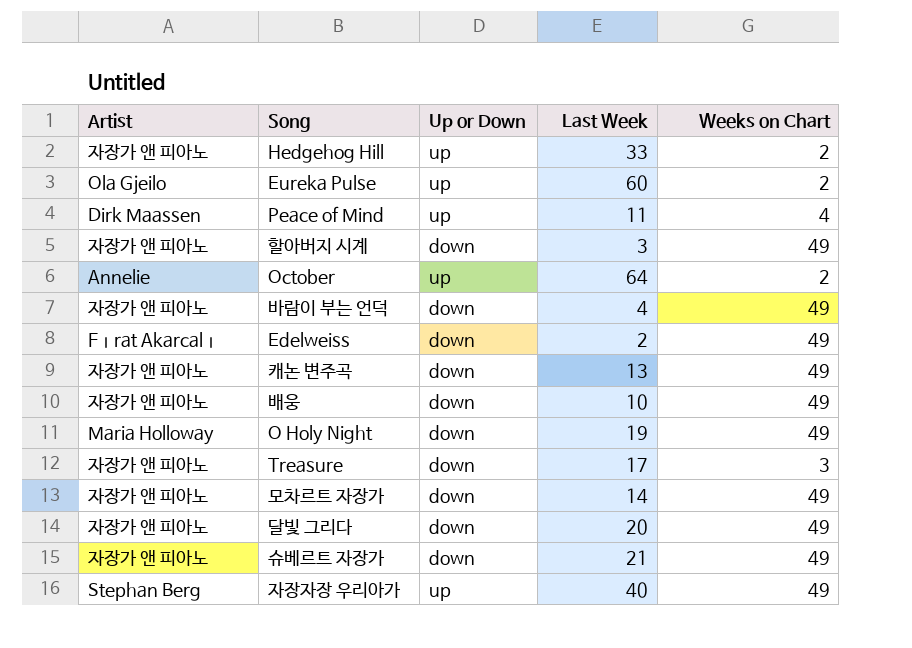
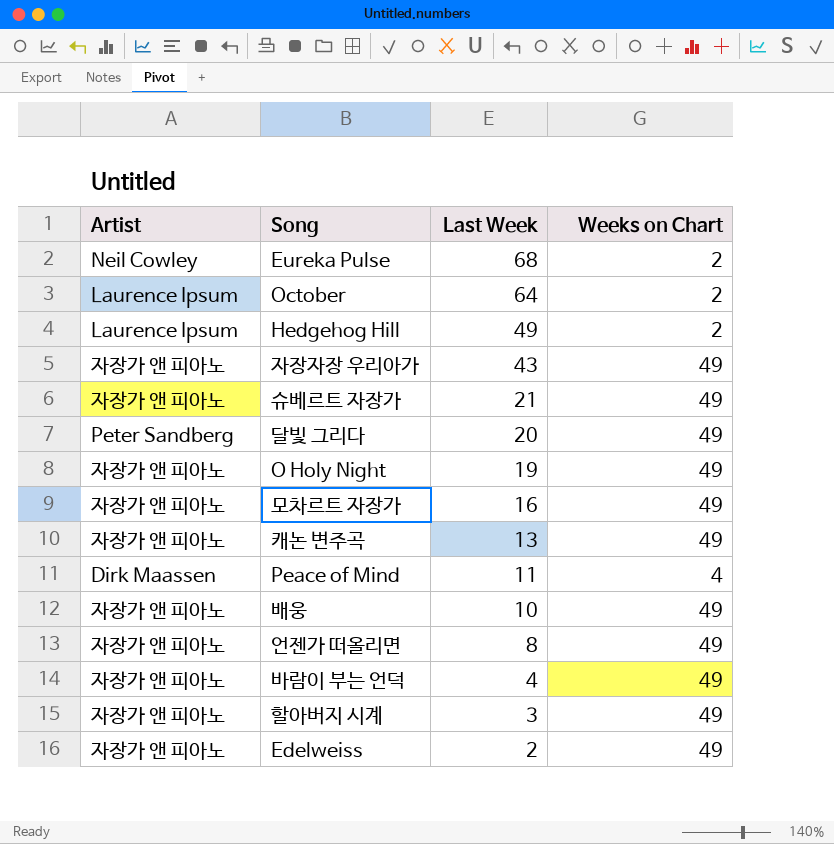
row order: none -> Last Week descending
column Up or Down | position: 3 -> none
row Treasure: 자장가 앤 피아노 | down | 17 | 3 -> none
Eureka Pulse | Artist: Ola Gjeilo -> Neil Cowley
Eureka Pulse | Last Week: 60 -> 68
October | Artist: Annelie -> Laurence Ipsum
Hedgehog Hill | Artist: 자장가 앤 피아노 -> Laurence Ipsum
Hedgehog Hill | Last Week: 33 -> 49
자장자장 우리아가 | Artist: Stephan Berg -> 자장가 앤 피아노
자장자장 우리아가 | Last Week: 40 -> 43
달빛 그리다 | Artist: 자장가 앤 피아노 -> Peter Sandberg
O Holy Night | Artist: Maria Holloway -> 자장가 앤 피아노
모차르트 자장가 | Last Week: 14 -> 16
row 언젠가 떠올리면: none -> 자장가 앤 피아노 | 8 | 49
Edelweiss | Artist: Fırat Akarcalı -> 자장가 앤 피아노

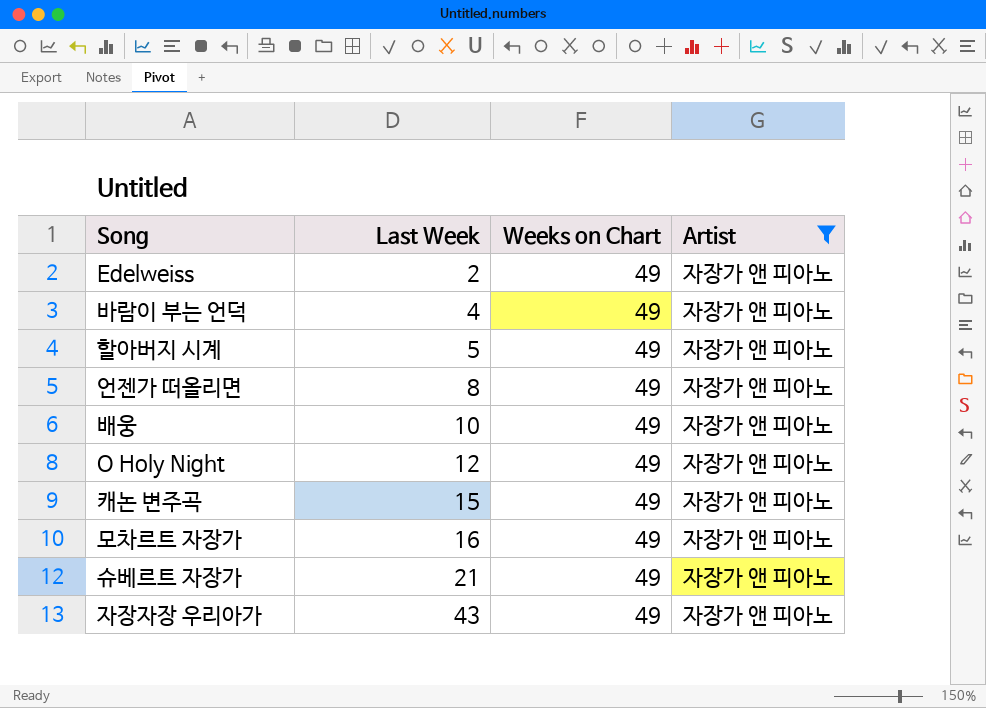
filter: none -> Artist = 자장가 앤 피아노
row order: Last Week descending -> Last Week ascending
column Artist | position: 1 -> 4
할아버지 시계 | Last Week: 3 -> 5
O Holy Night | Last Week: 19 -> 12
캐논 변주곡 | Last Week: 13 -> 15

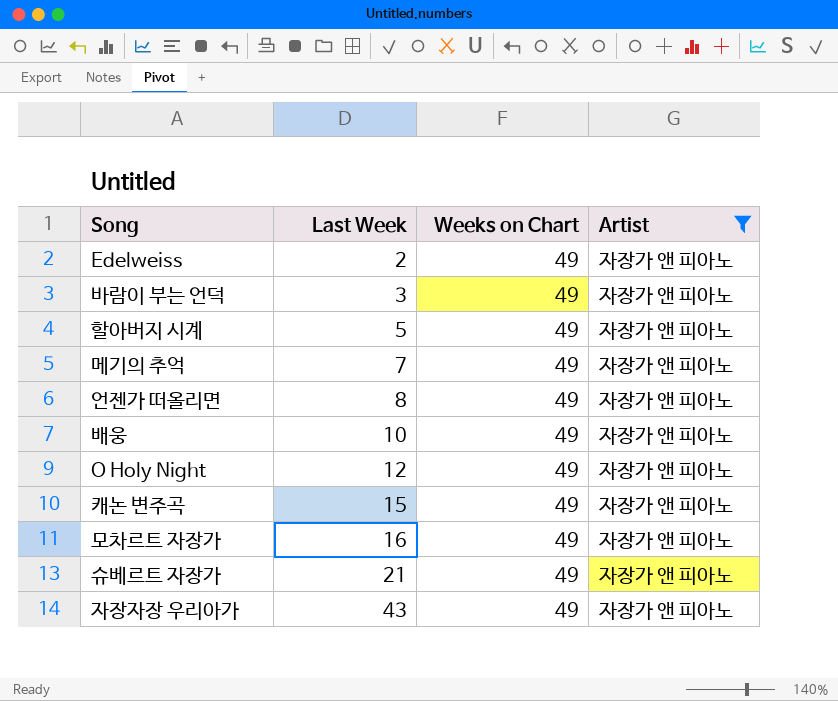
바람이 부는 언덕 | Last Week: 4 -> 3
row 메기의 추억: none -> 7 | 49 | 자장가 앤 피아노

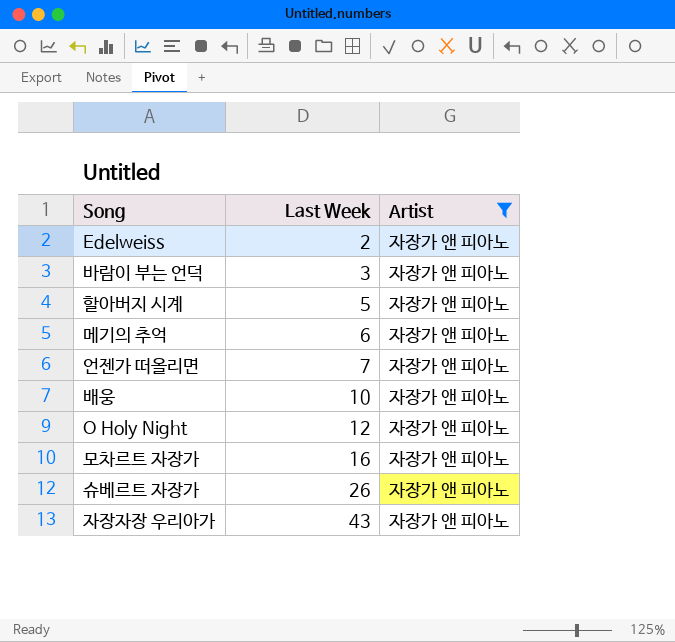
column Weeks on Chart | position: 3 -> none
row 캐논 변주곡: 15 | 49 | 자장가 앤 피아노 -> none
메기의 추억 | Last Week: 7 -> 6
언젠가 떠올리면 | Last Week: 8 -> 7
슈베르트 자장가 | Last Week: 21 -> 26

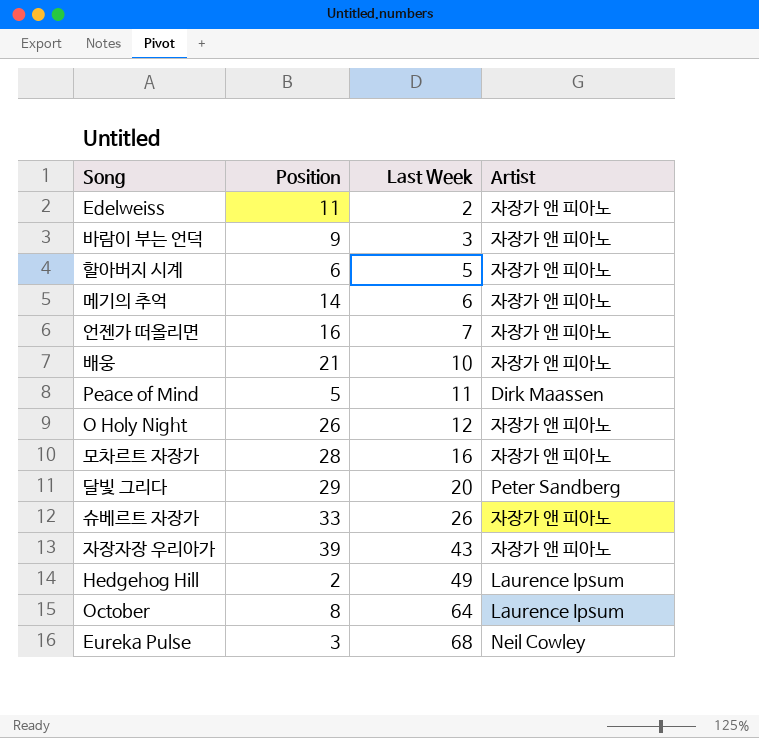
filter: Artist = 자장가 앤 피아노 -> none
column Position | position: none -> 2

